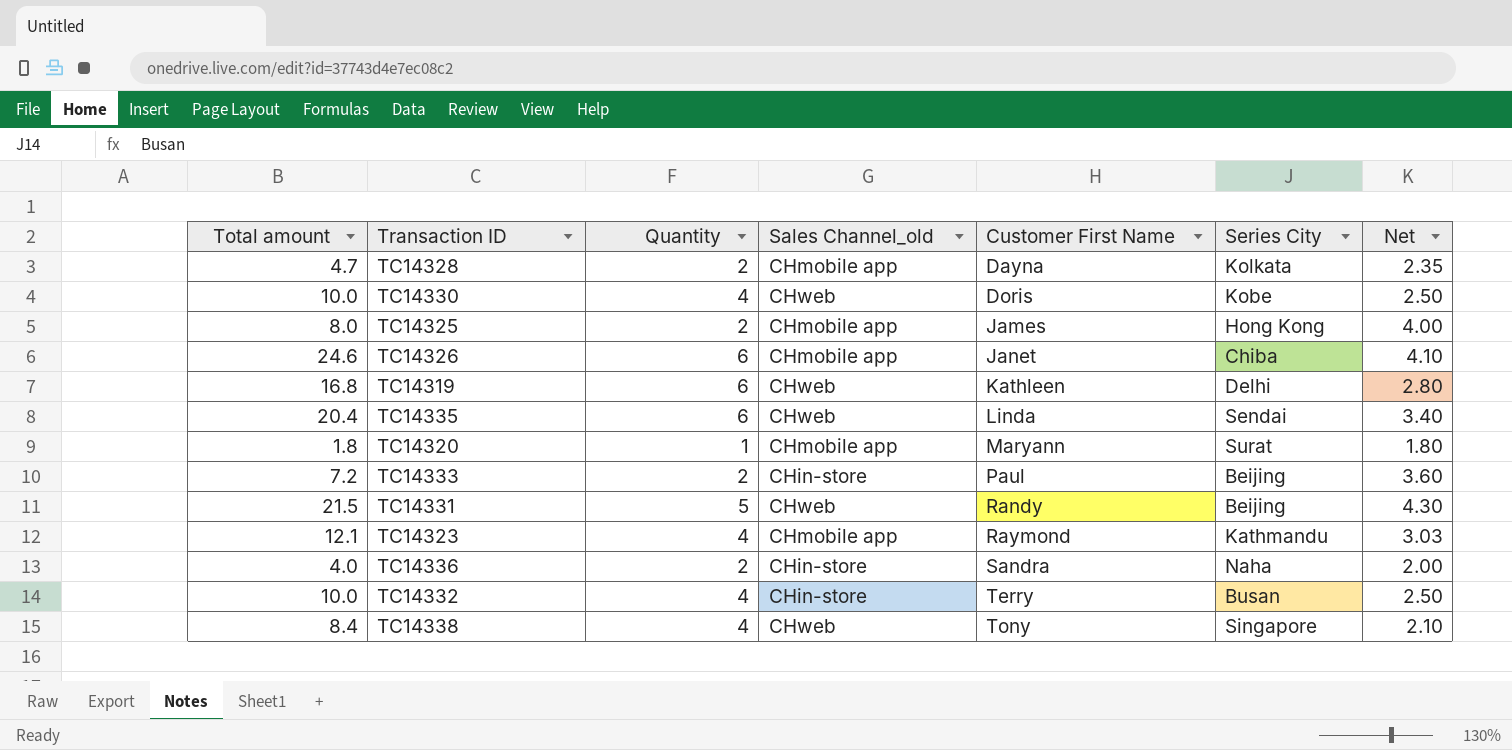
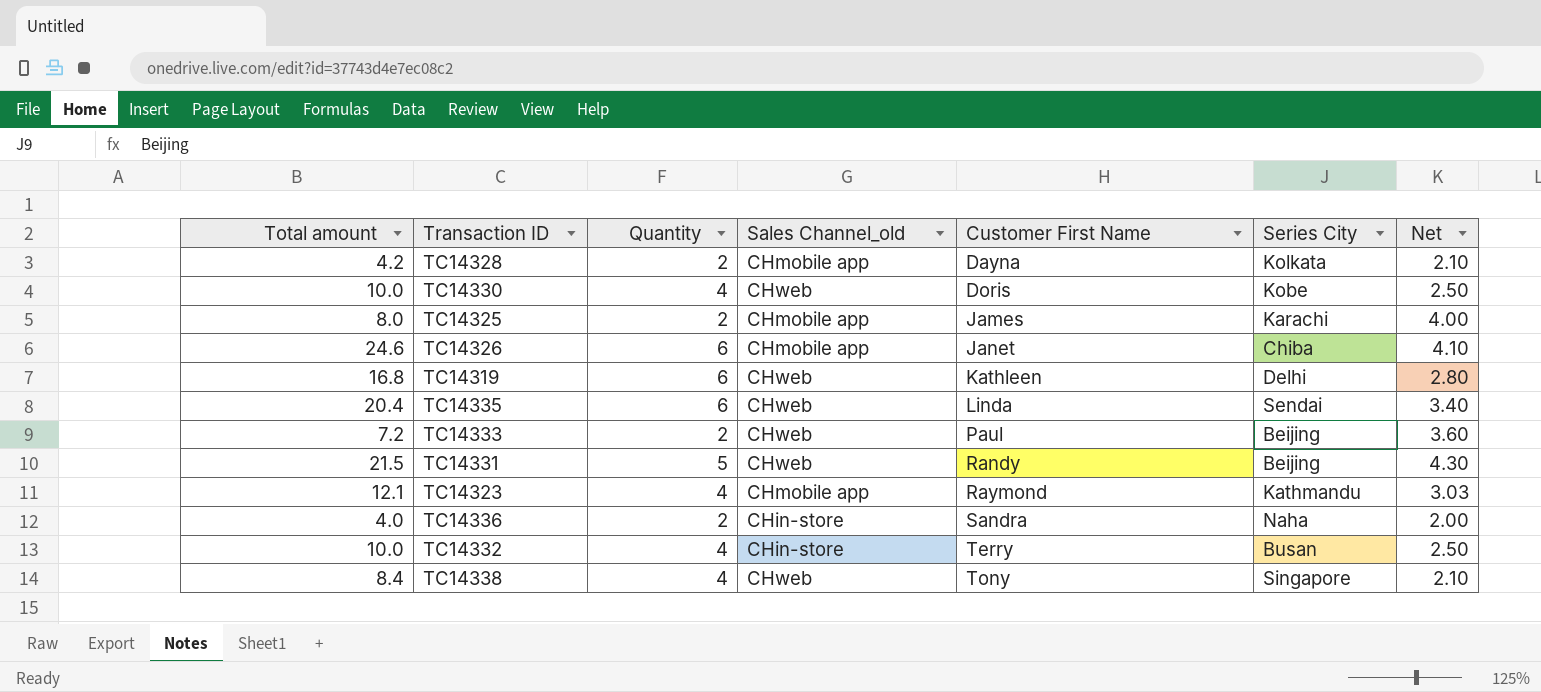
row TC14320: 1.8 | 1 | CHmobile app | Maryann | Surat | 1.80 -> none
TC14328 | Total amount: 4.7 -> 4.2
TC14328 | Net: 2.35 -> 2.10
TC14325 | Series City: Hong Kong -> Karachi
TC14333 | Sales Channel_old: CHin-store -> CHweb

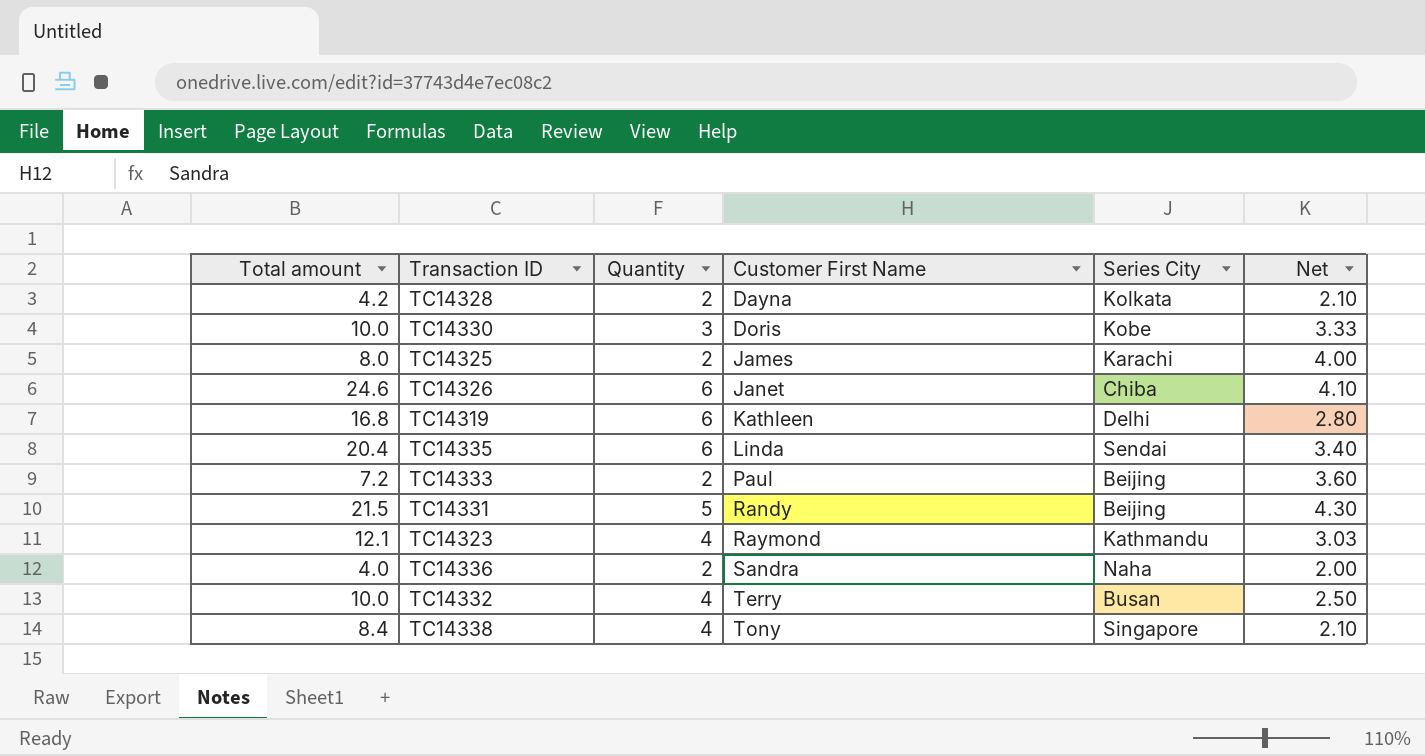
column Sales Channel_old | position: 4 -> none
TC14330 | Quantity: 4 -> 3
TC14330 | Net: 2.50 -> 3.33

